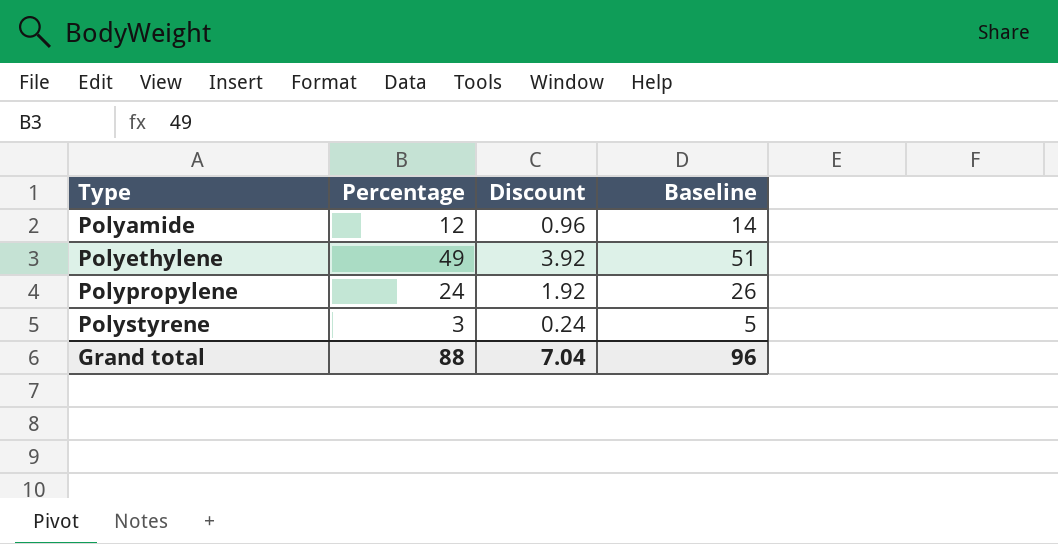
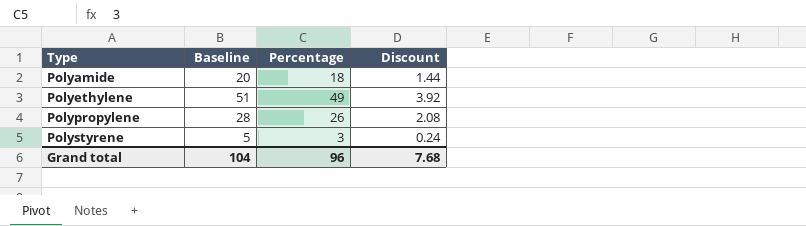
column Baseline | position: 4 -> 2
Polyamide | Baseline: 14 -> 20
Polyamide | Percentage: 12 -> 18
Polyamide | Discount: 0.96 -> 1.44
Polypropylene | Baseline: 26 -> 28
Polypropylene | Percentage: 24 -> 26
Polypropylene | Discount: 1.92 -> 2.08
Grand total | Baseline: 96 -> 104
Grand total | Percentage: 88 -> 96
Grand total | Discount: 7.04 -> 7.68

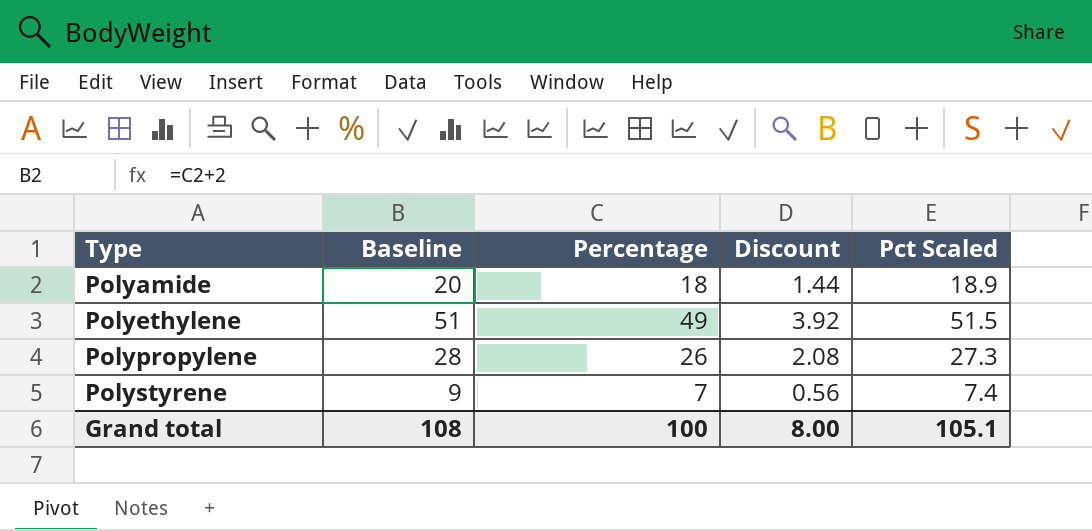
column Pct Scaled | formula: none -> [Percentage] * 1.05
Polystyrene | Baseline: 5 -> 9
Polystyrene | Percentage: 3 -> 7
Polystyrene | Discount: 0.24 -> 0.56
Grand total | Baseline: 104 -> 108
Grand total | Percentage: 96 -> 100
Grand total | Discount: 7.68 -> 8.00

